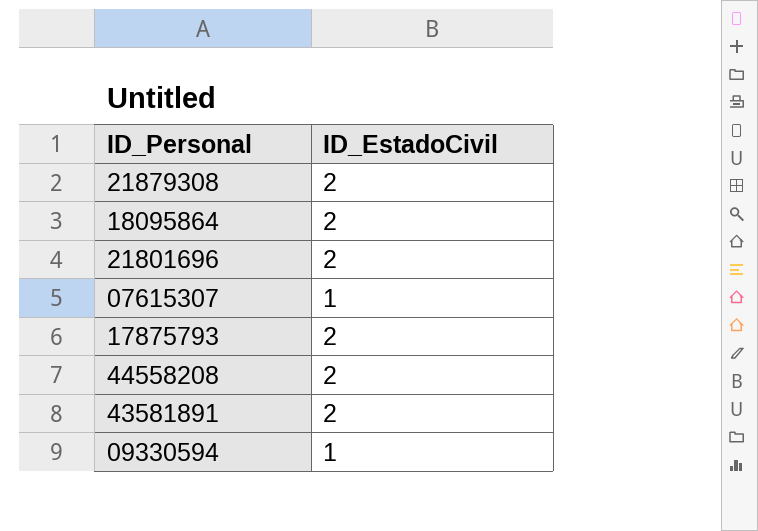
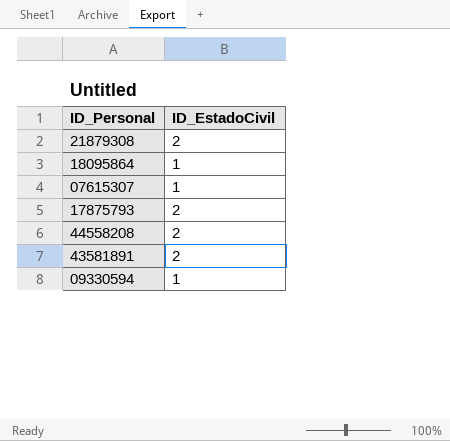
row 21801696: 2 -> none
18095864 | ID_EstadoCivil: 2 -> 1

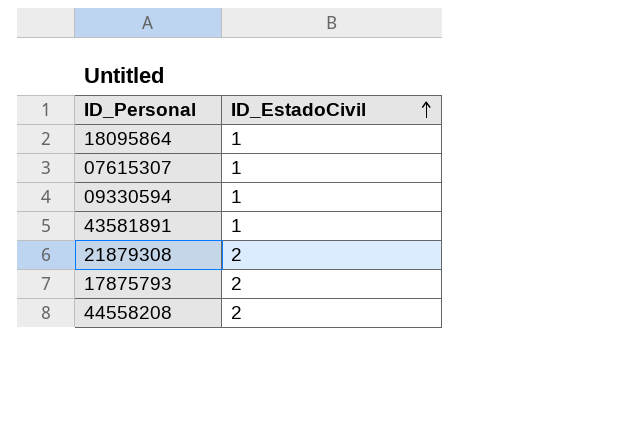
row order: none -> ID_EstadoCivil ascending
43581891 | ID_EstadoCivil: 2 -> 1

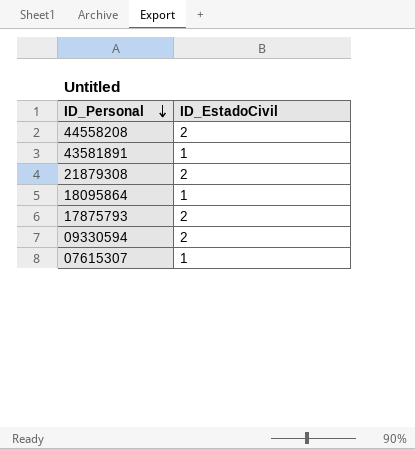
row order: ID_EstadoCivil ascending -> ID_Personal descending
09330594 | ID_EstadoCivil: 1 -> 2

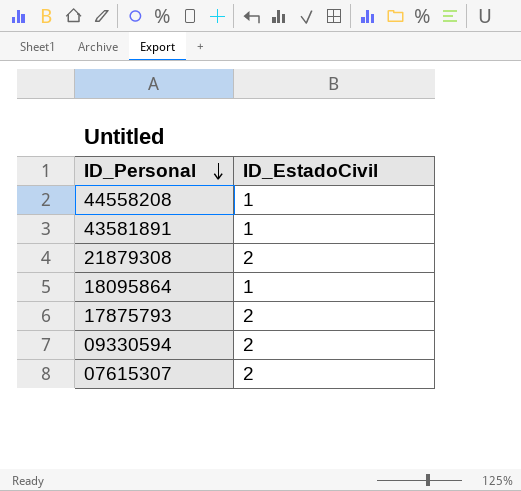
44558208 | ID_EstadoCivil: 2 -> 1
07615307 | ID_EstadoCivil: 1 -> 2

